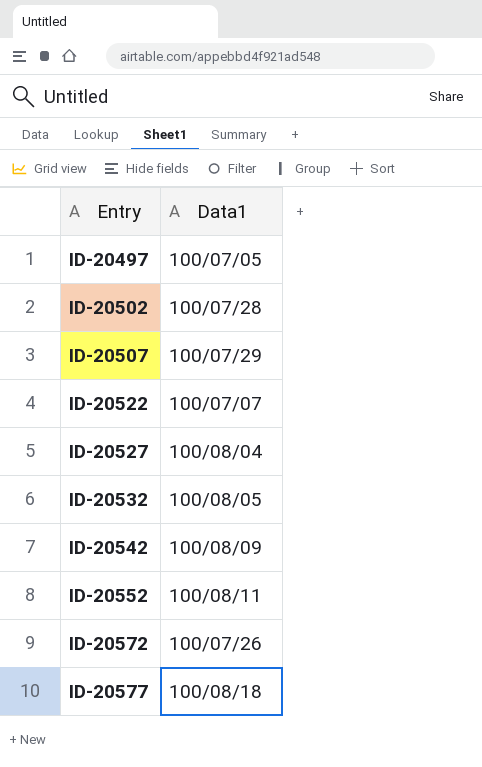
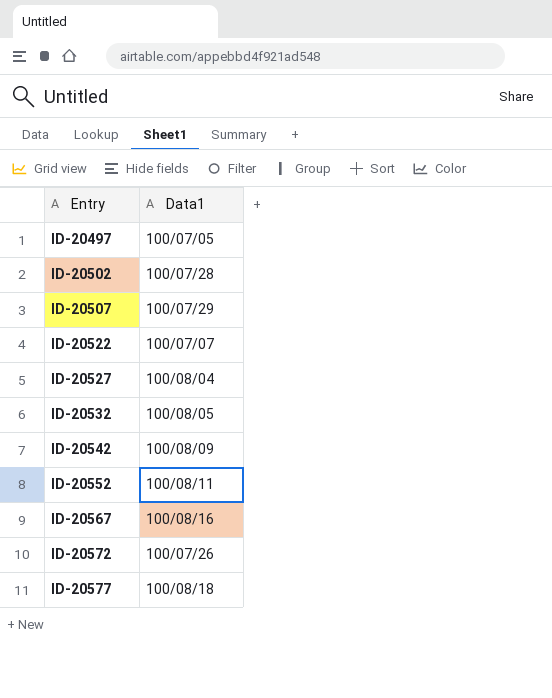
row ID-20567: none -> 100/08/16

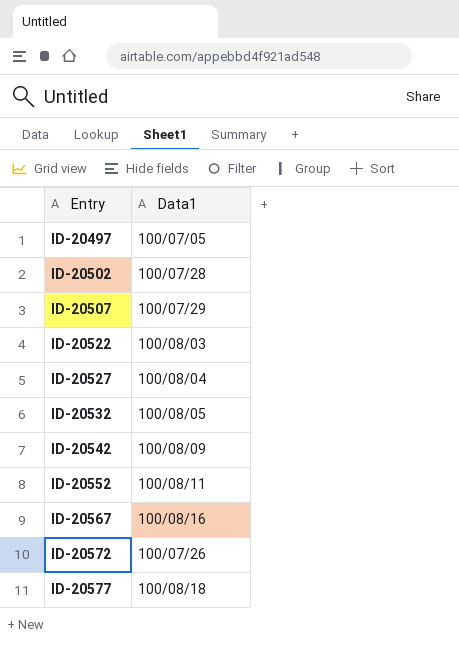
ID-20522 | Data1: 100/07/07 -> 100/08/03

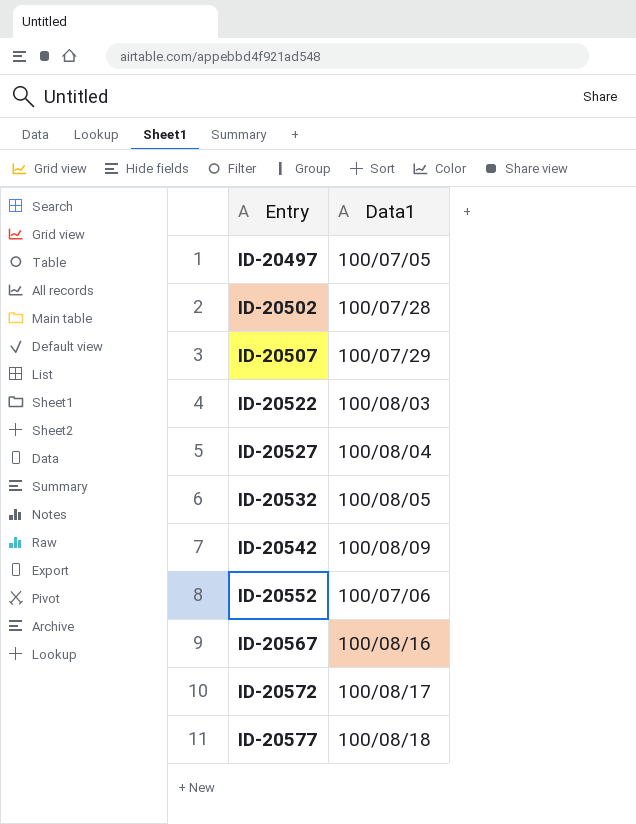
ID-20552 | Data1: 100/08/11 -> 100/07/06
ID-20572 | Data1: 100/07/26 -> 100/08/17

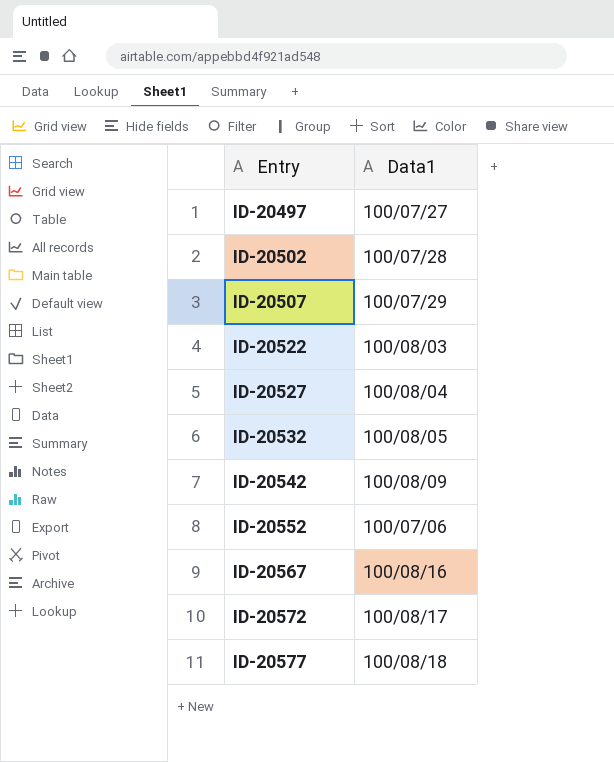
ID-20497 | Data1: 100/07/05 -> 100/07/27

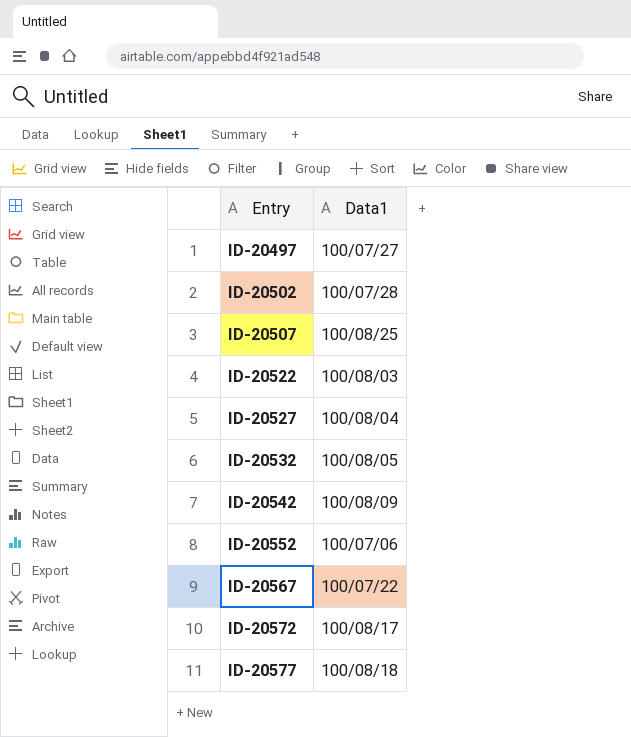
ID-20507 | Data1: 100/07/29 -> 100/08/25
ID-20567 | Data1: 100/08/16 -> 100/07/22

